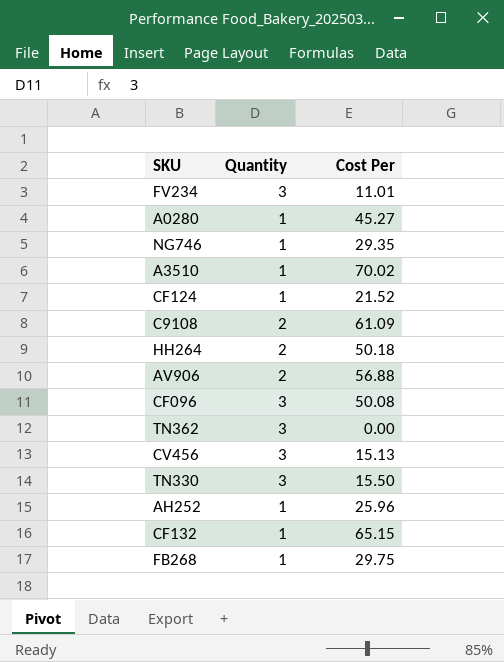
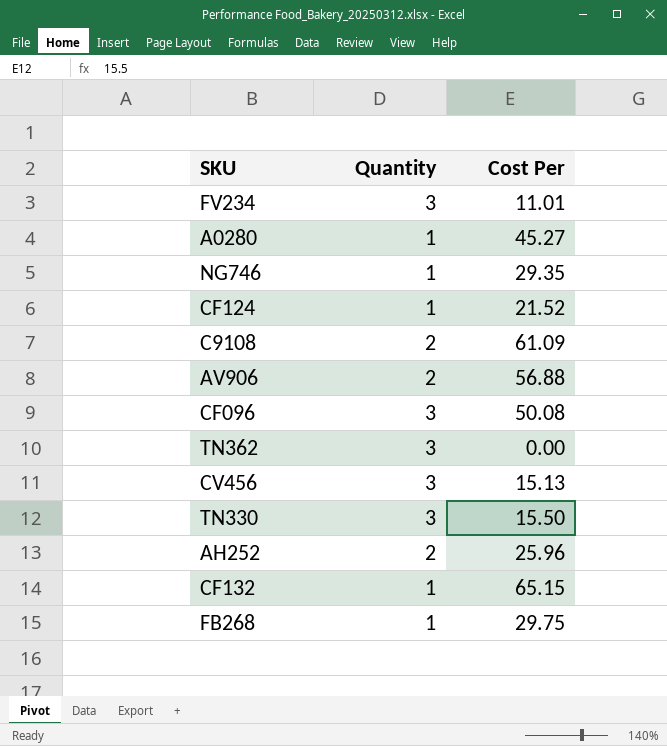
row A3510: 1 | 70.02 -> none
row HH264: 2 | 50.18 -> none
AH252 | Quantity: 1 -> 2

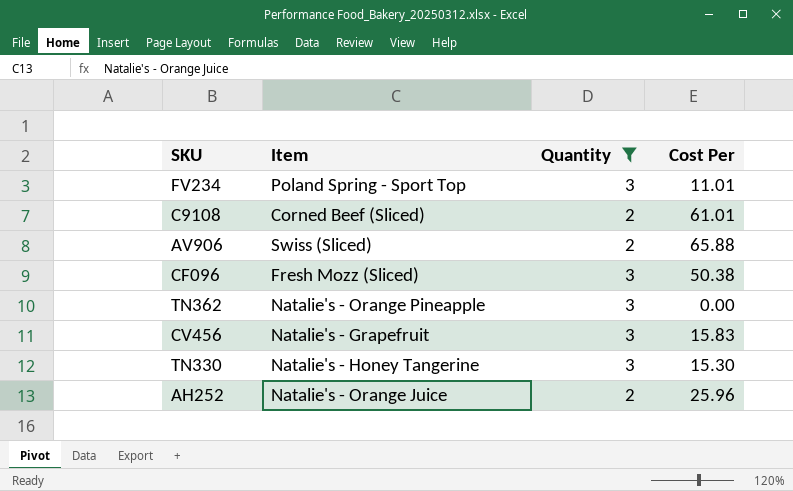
filter: none -> Quantity != 1
column Item | position: none -> 2
C9108 | Cost Per: 61.09 -> 61.01
AV906 | Cost Per: 56.88 -> 65.88
CF096 | Cost Per: 50.08 -> 50.38
CV456 | Cost Per: 15.13 -> 15.83
TN330 | Cost Per: 15.50 -> 15.30

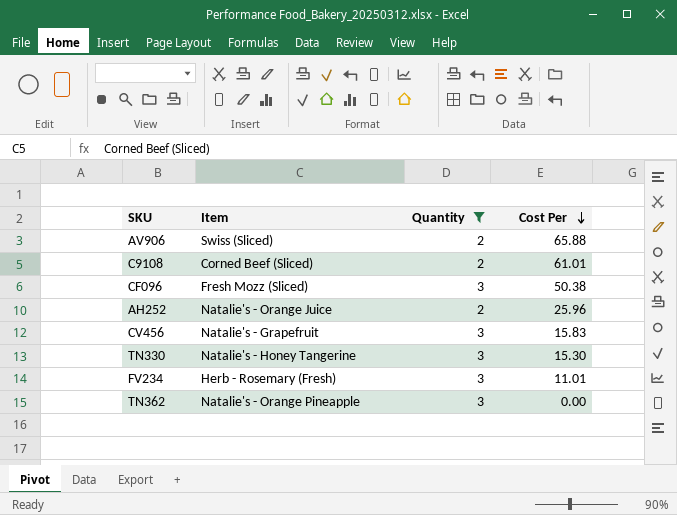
row order: none -> Cost Per descending
FV234 | Item: Poland Spring - Sport Top -> Herb - Rosemary (Fresh)

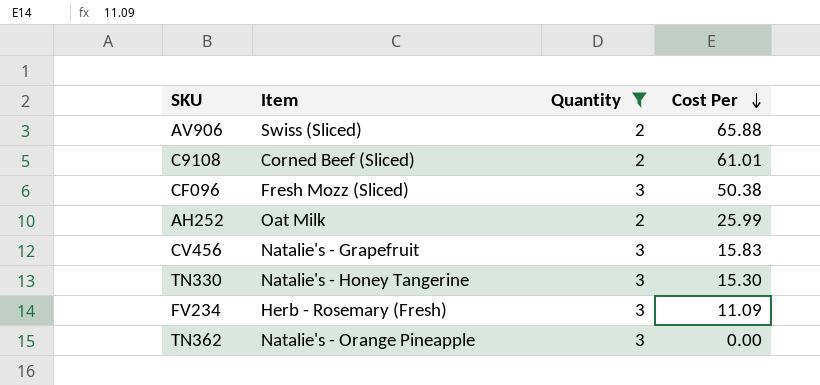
AH252 | Item: Natalie's - Orange Juice -> Oat Milk
AH252 | Cost Per: 25.96 -> 25.99
FV234 | Cost Per: 11.01 -> 11.09

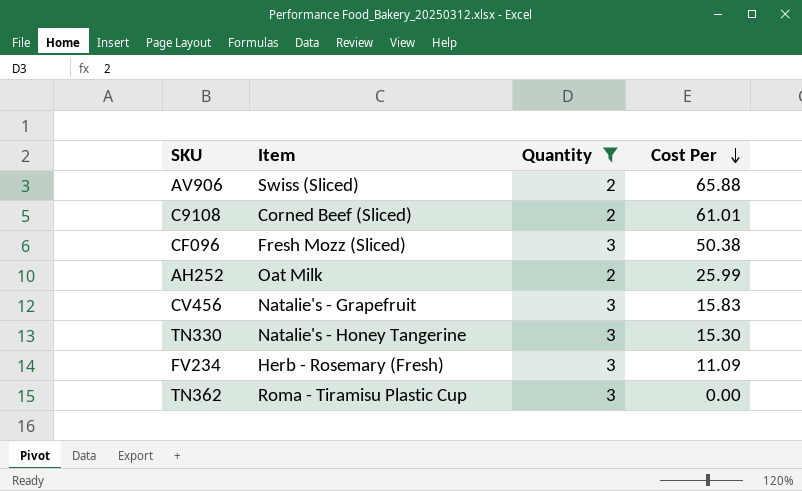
TN362 | Item: Natalie's - Orange Pineapple -> Roma - Tiramisu Plastic Cup

